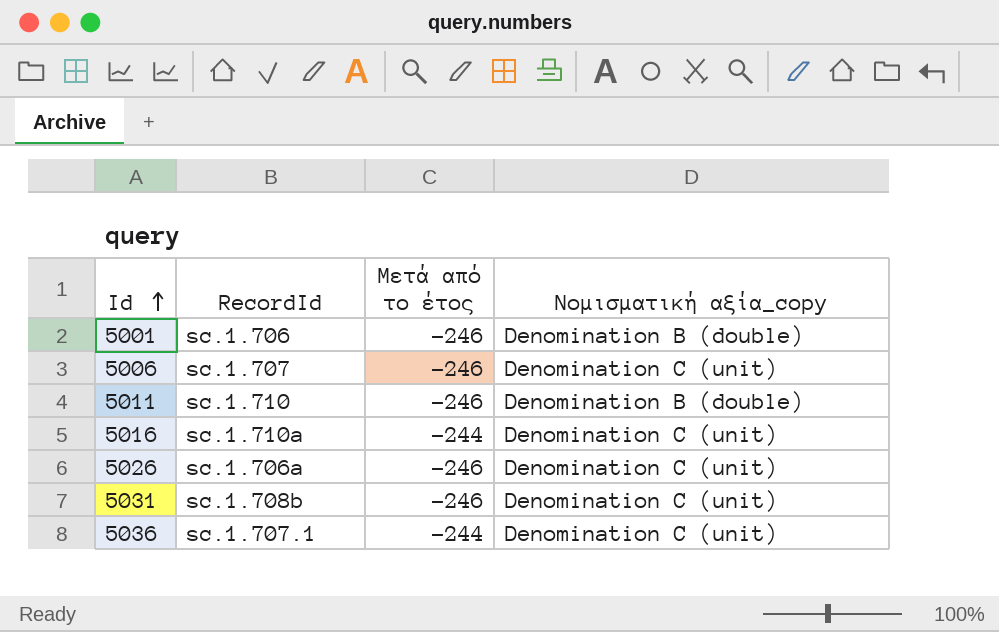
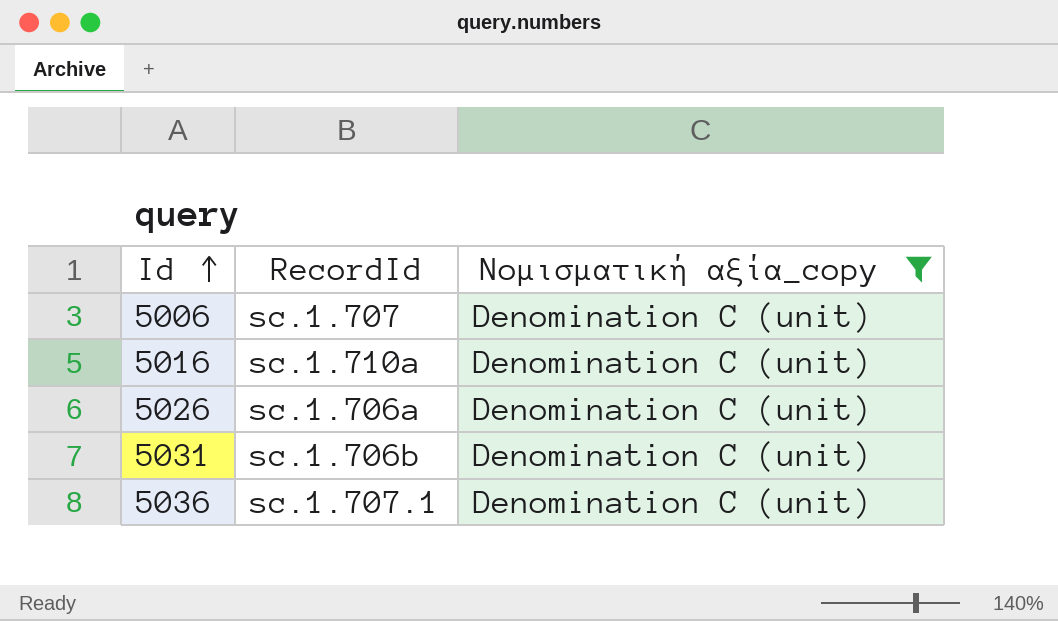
filter: none -> Νομισματική αξία_copy = Denomination C (unit)
column Μετά από το έτος | position: 3 -> none
5031 | RecordId: sc.1.708b -> sc.1.706b

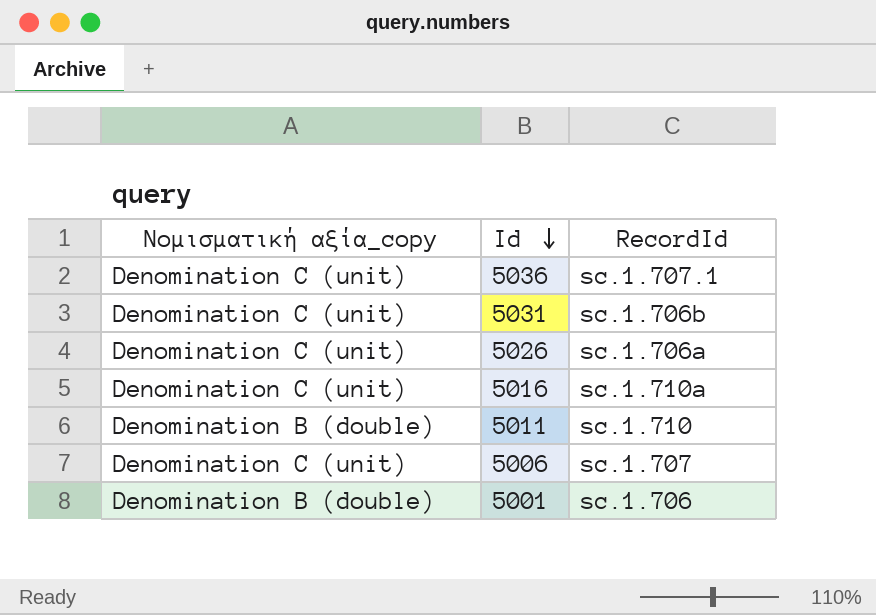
filter: Νομισματική αξία_copy = Denomination C (unit) -> none
row order: Id ascending -> Id descending
column Νομισματική αξία_copy | position: 3 -> 1

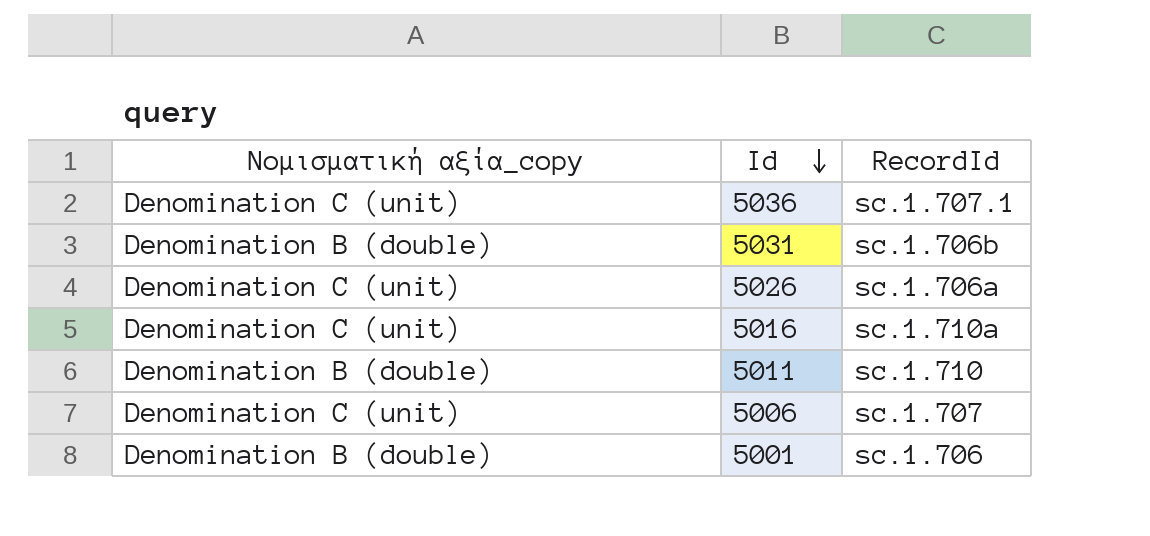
5031 | Νομισματική αξία_copy: Denomination C (unit) -> Denomination B (double)

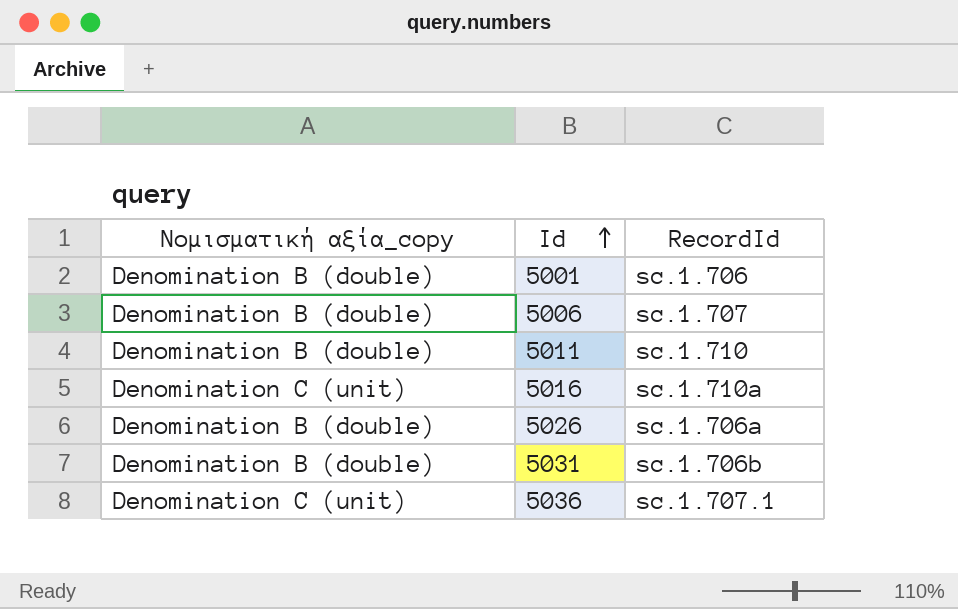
row order: Id descending -> Id ascending
5006 | Νομισματική αξία_copy: Denomination C (unit) -> Denomination B (double)
5026 | Νομισματική αξία_copy: Denomination C (unit) -> Denomination B (double)

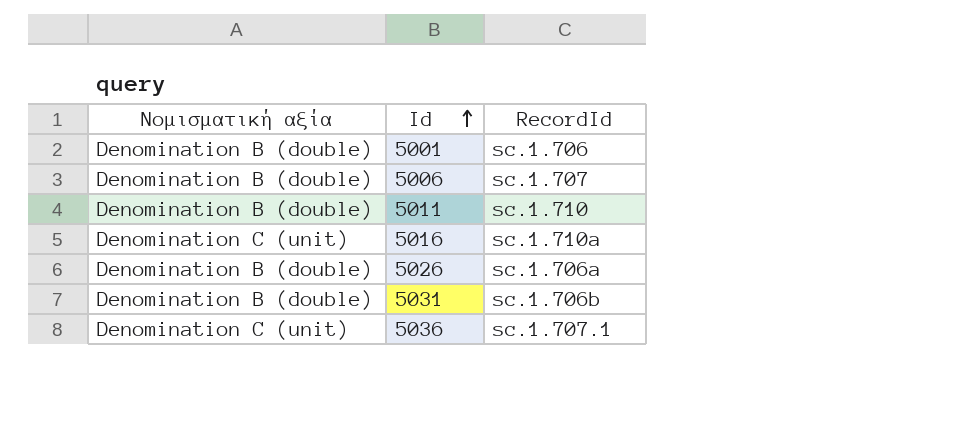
column name: Νομισματική αξία_copy -> Νομισματική αξία

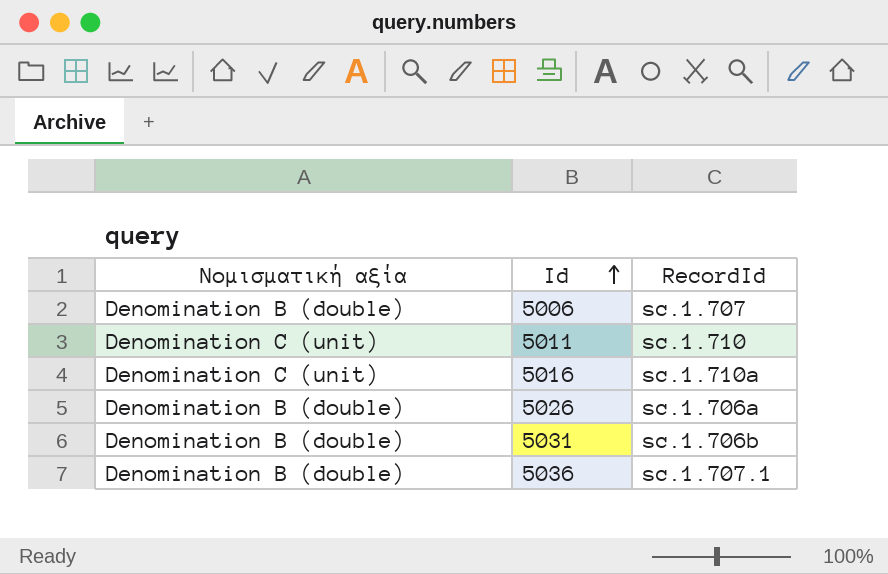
row 5001: Denomination B (double) | sc.1.706 -> none
5011 | Νομισματική αξία: Denomination B (double) -> Denomination C (unit)
5036 | Νομισματική αξία: Denomination C (unit) -> Denomination B (double)

